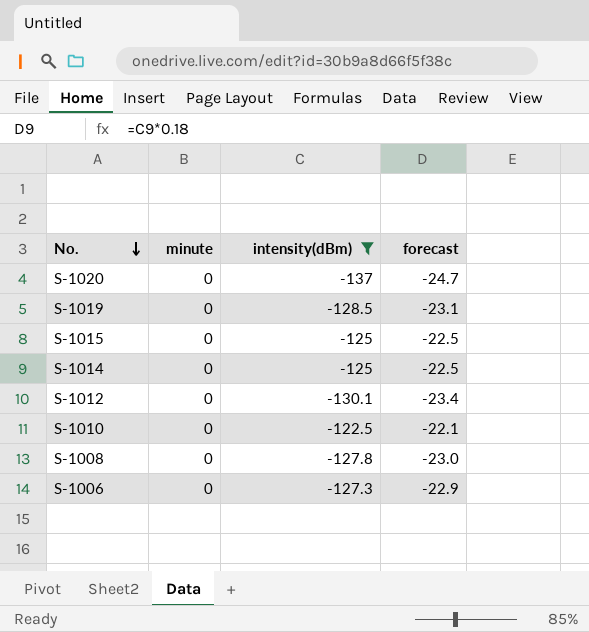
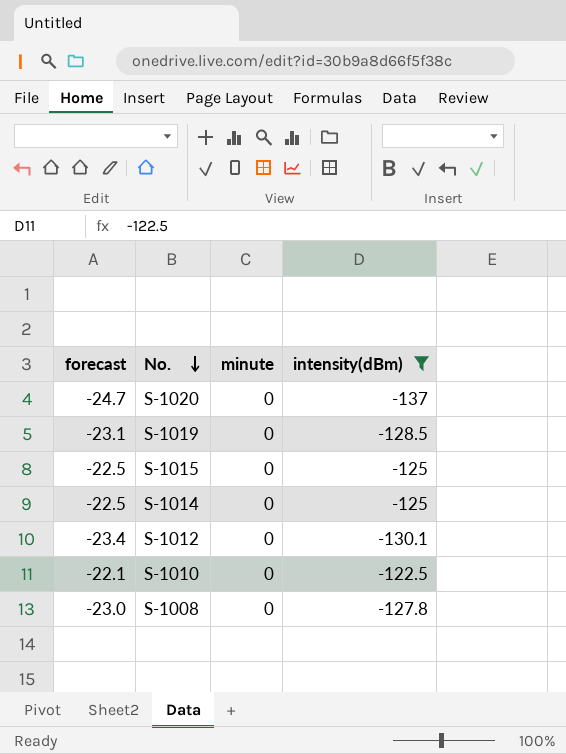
column forecast | position: 4 -> 1
row S-1006: 0 | -127.3 | -22.9 -> none

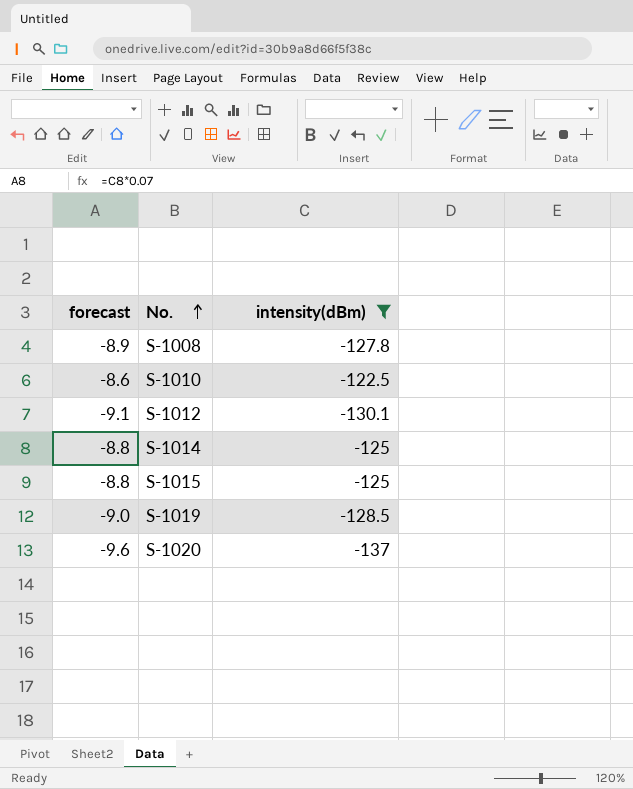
row order: No. descending -> No. ascending
column minute | position: 3 -> none
column forecast | formula: [intensity(dBm)] * 0.18 -> [intensity(dBm)] * 0.07

